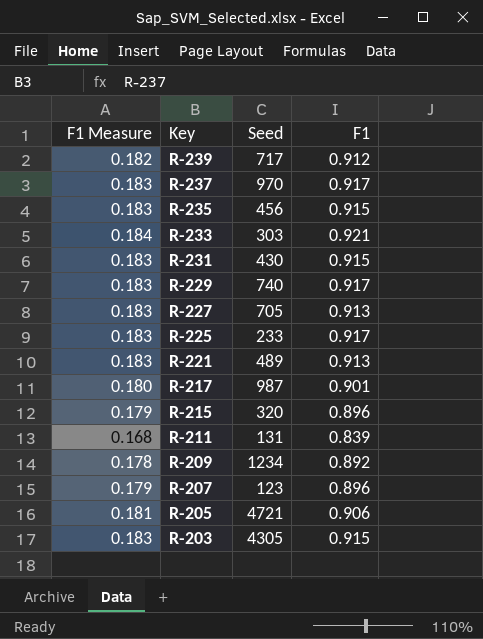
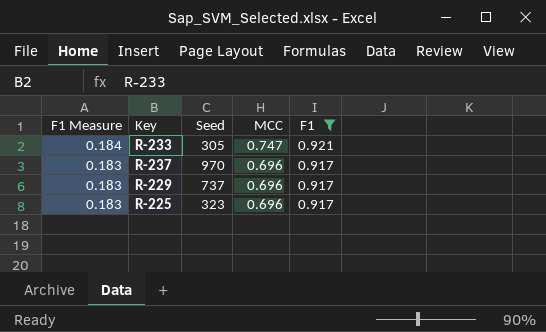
filter: none -> F1 >= 0.917
row order: Key descending -> F1 Measure descending
column MCC | position: none -> 4
R-233 | Seed: 303 -> 305
R-229 | Seed: 740 -> 737
R-225 | Seed: 233 -> 323

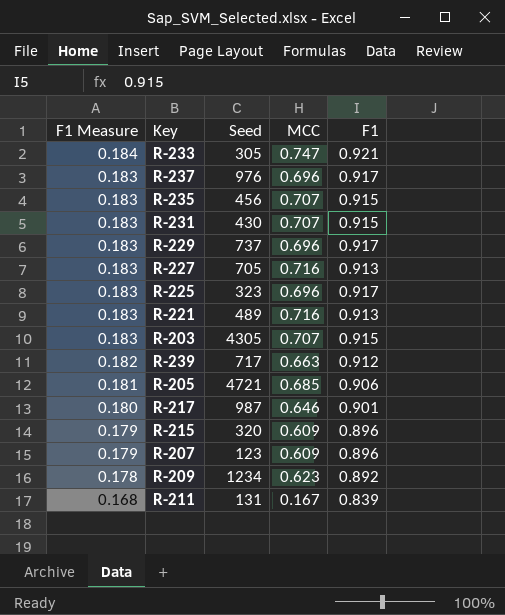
filter: F1 >= 0.917 -> none
R-237 | Seed: 970 -> 976

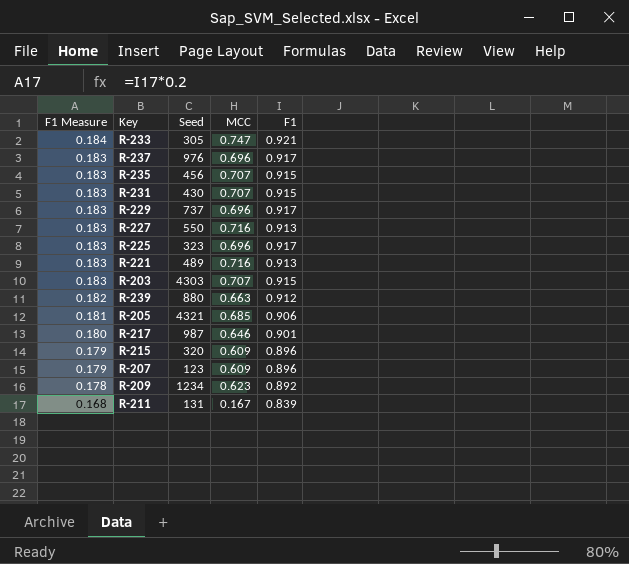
R-227 | Seed: 705 -> 550
R-203 | Seed: 4305 -> 4303
R-239 | Seed: 717 -> 880
R-205 | Seed: 4721 -> 4321

